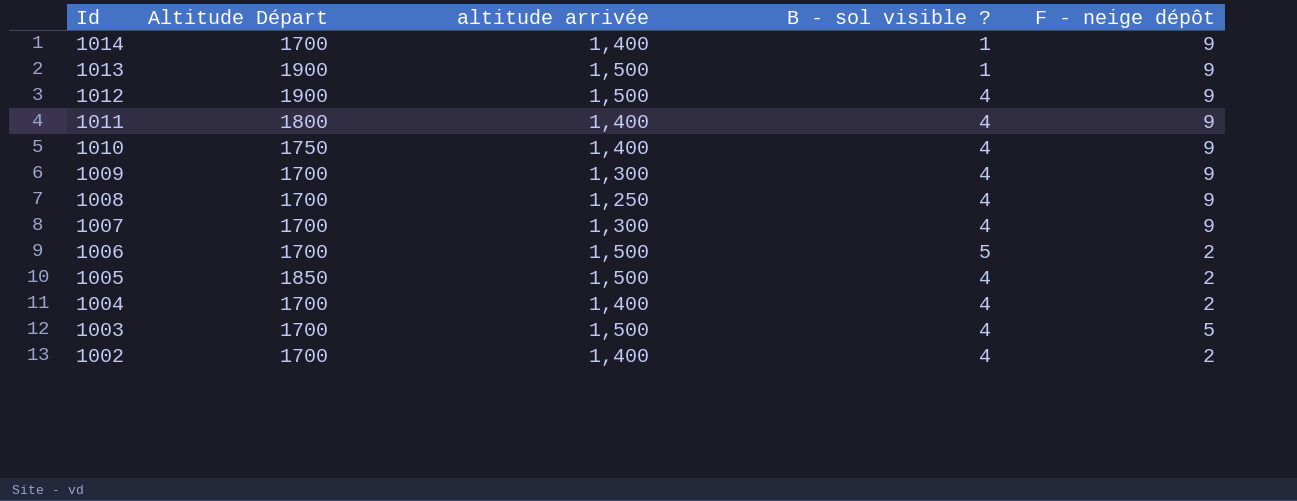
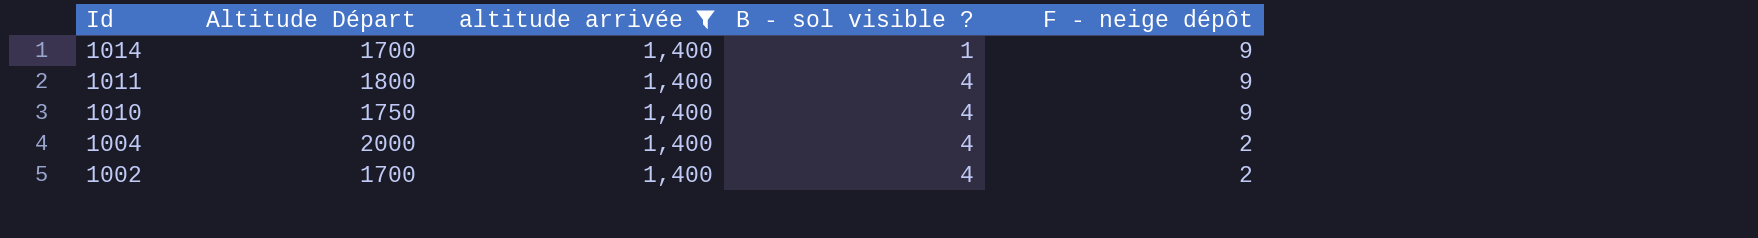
filter: none -> altitude arrivée = 1,400
1004 | Altitude Départ: 1700 -> 2000

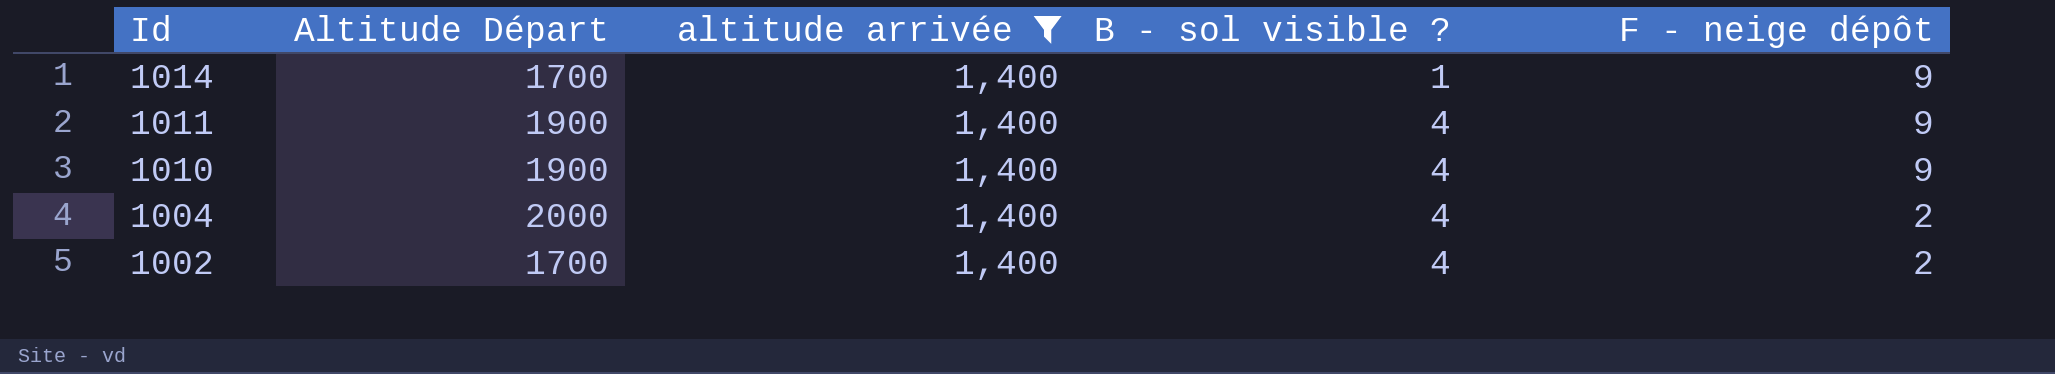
1011 | Altitude Départ: 1800 -> 1900
1010 | Altitude Départ: 1750 -> 1900

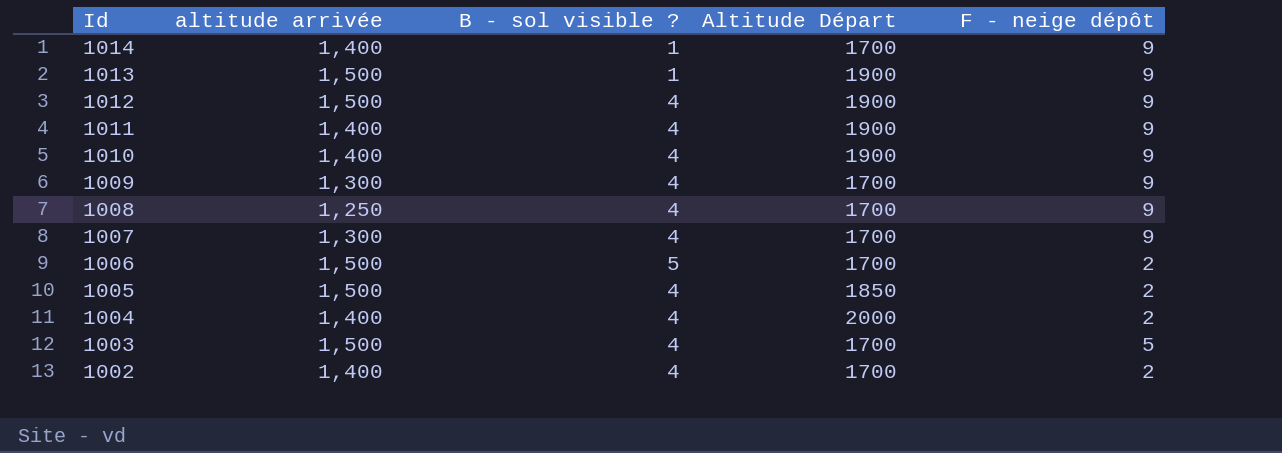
filter: altitude arrivée = 1,400 -> none
column Altitude Départ | position: 2 -> 4

